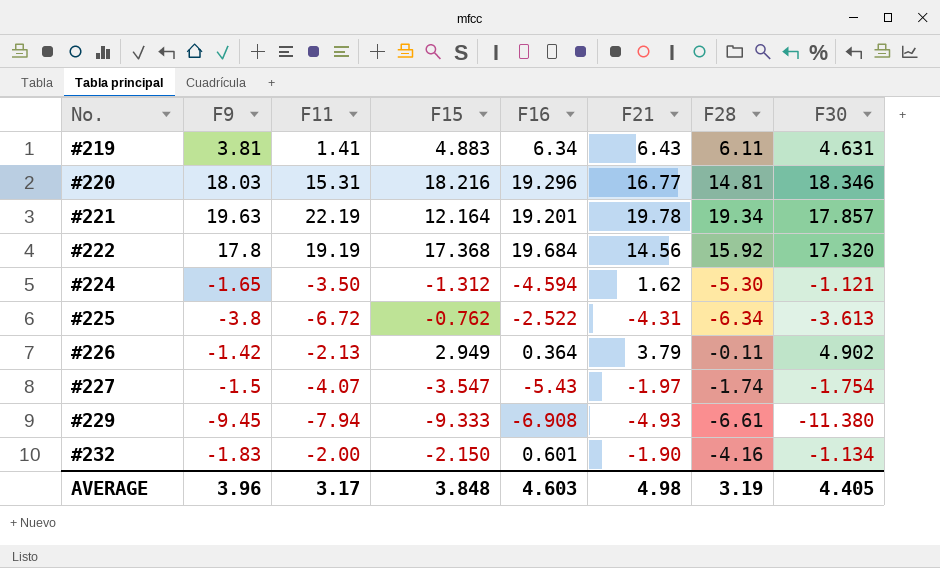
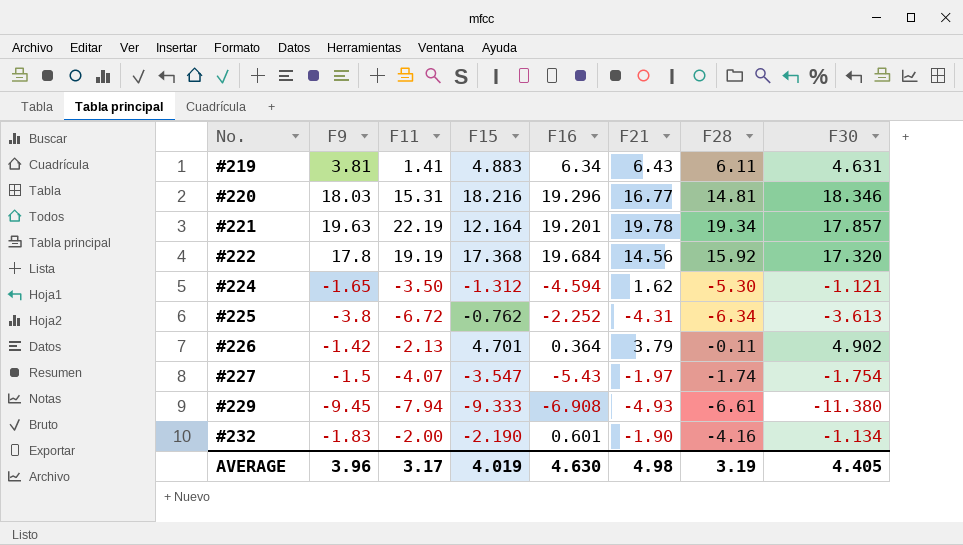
#225 | F16: -2.522 -> -2.252
#226 | F15: 2.949 -> 4.701
#232 | F15: -2.150 -> -2.190
AVERAGE | F15: 3.848 -> 4.019
AVERAGE | F16: 4.603 -> 4.630

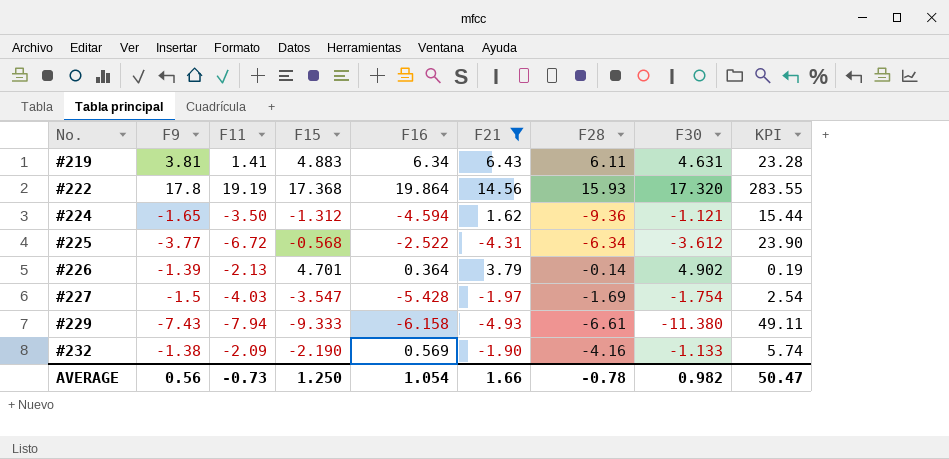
filter: none -> F21 <= 14.56
column KPI | formula: none -> [F9] * [F28]
#222 | F16: 19.684 -> 19.864
#222 | F28: 15.92 -> 15.93
#224 | F28: -5.30 -> -9.36
#225 | F9: -3.8 -> -3.77
#225 | F15: -0.762 -> -0.568
#225 | F16: -2.252 -> -2.522
#225 | F30: -3.613 -> -3.612
#226 | F9: -1.42 -> -1.39
#226 | F28: -0.11 -> -0.14
#227 | F11: -4.07 -> -4.03
#227 | F16: -5.43 -> -5.428
#227 | F28: -1.74 -> -1.69
#229 | F9: -9.45 -> -7.43
#229 | F16: -6.908 -> -6.158
#232 | F9: -1.83 -> -1.38
#232 | F11: -2.00 -> -2.09
#232 | F16: 0.601 -> 0.569
#232 | F30: -1.134 -> -1.133
AVERAGE | F9: 3.96 -> 0.56
AVERAGE | F11: 3.17 -> -0.73
AVERAGE | F15: 4.019 -> 1.250
AVERAGE | F16: 4.630 -> 1.054
AVERAGE | F21: 4.98 -> 1.66
AVERAGE | F28: 3.19 -> -0.78
AVERAGE | F30: 4.405 -> 0.982

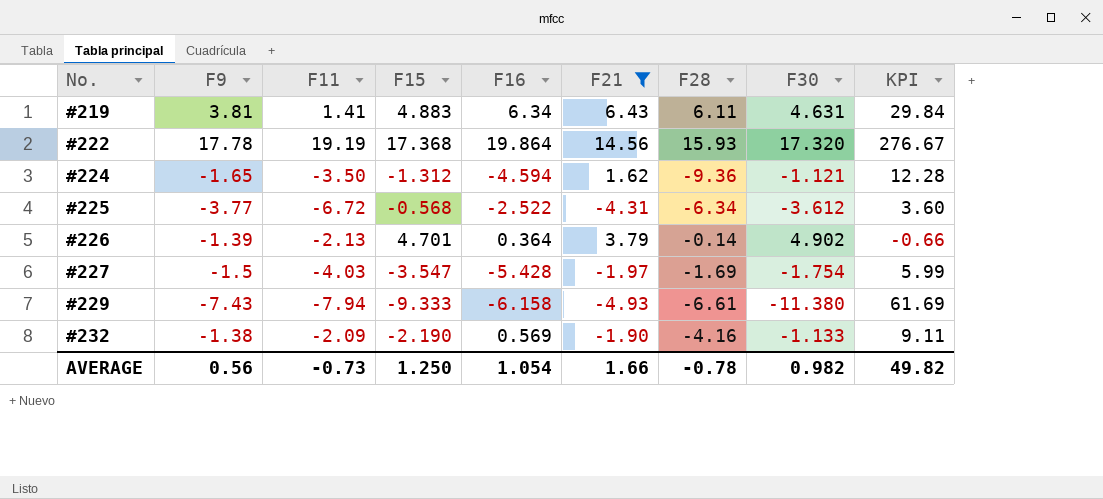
column KPI | formula: [F9] * [F28] -> [F15] * [F28]
#222 | F9: 17.8 -> 17.78
AVERAGE | KPI: 50.47 -> 49.82

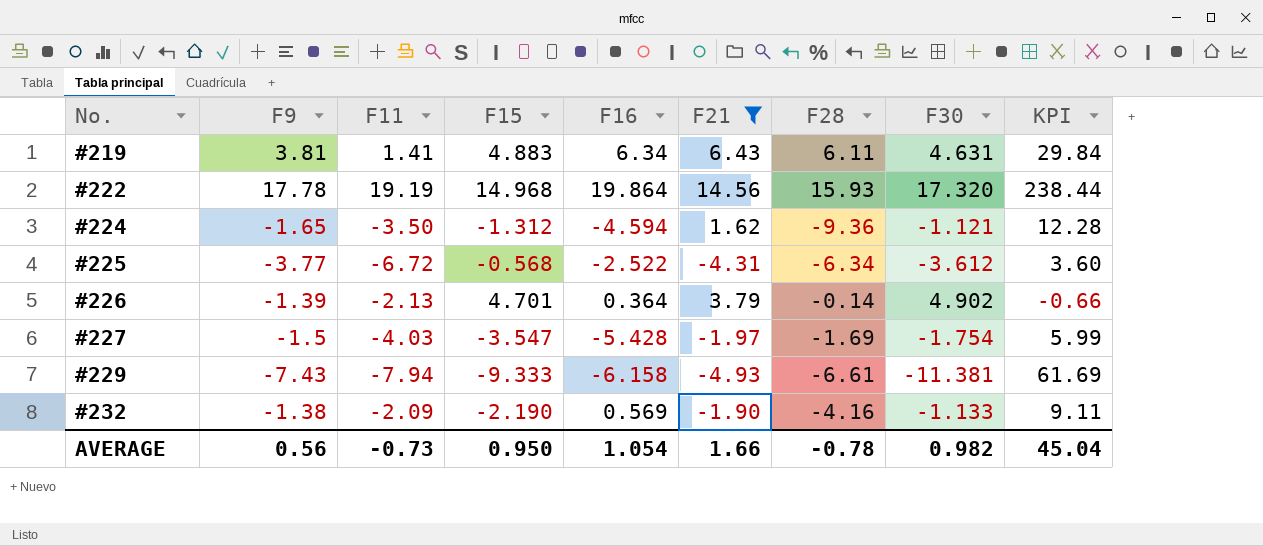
#222 | F15: 17.368 -> 14.968
#222 | KPI: 276.67 -> 238.44
#229 | F30: -11.380 -> -11.381
AVERAGE | F15: 1.250 -> 0.950
AVERAGE | KPI: 49.82 -> 45.04

